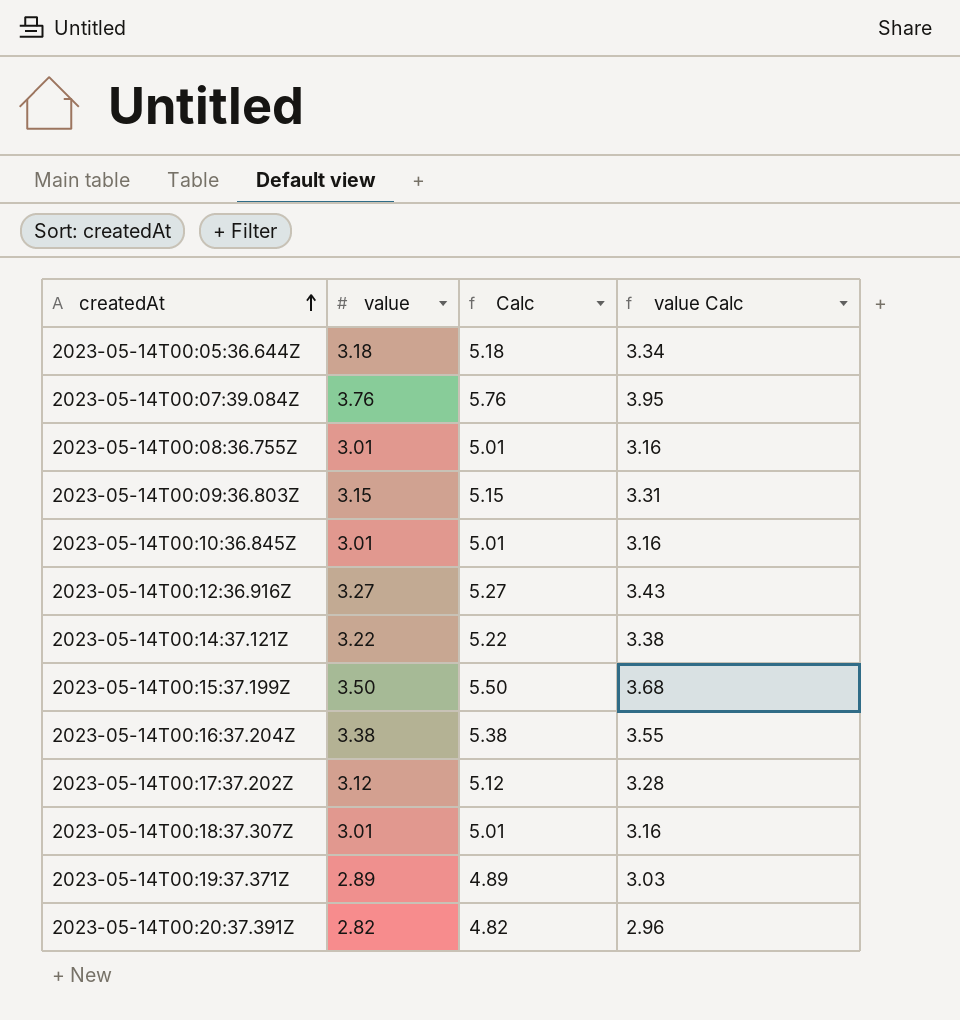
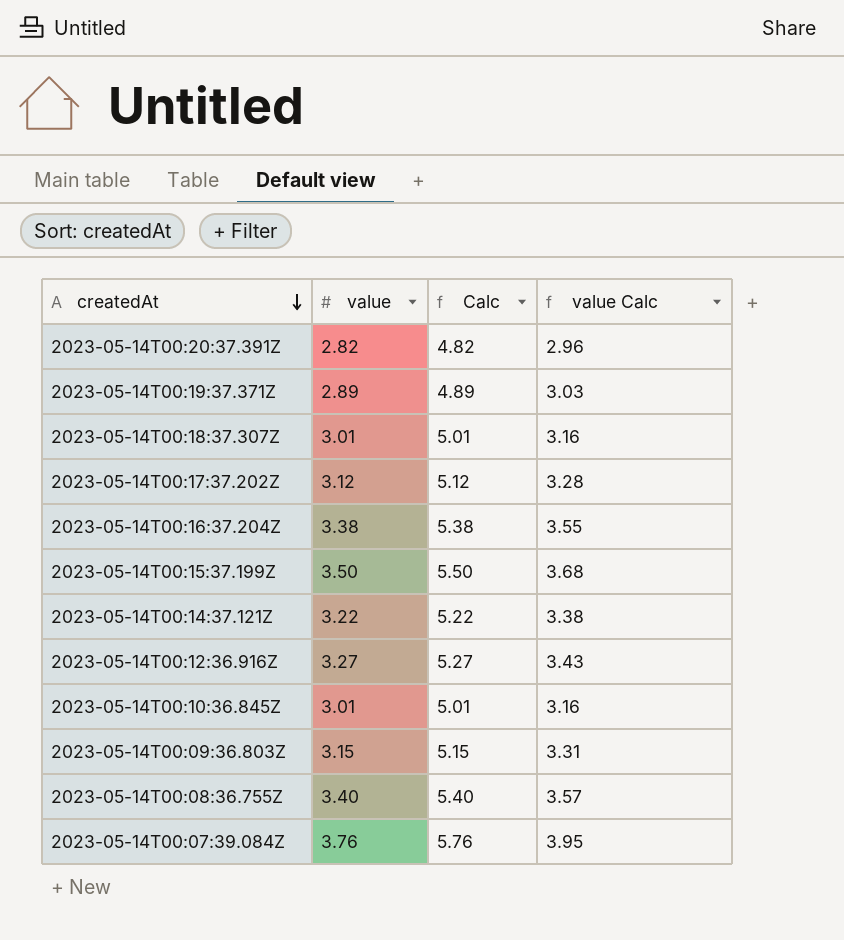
row order: createdAt ascending -> createdAt descending
row 2023-05-14T00:05:36.644Z: 3.18 | 5.18 | 3.34 -> none
2023-05-14T00:08:36.755Z | value: 3.01 -> 3.40
2023-05-14T00:08:36.755Z | Calc: 5.01 -> 5.40
2023-05-14T00:08:36.755Z | value Calc: 3.16 -> 3.57

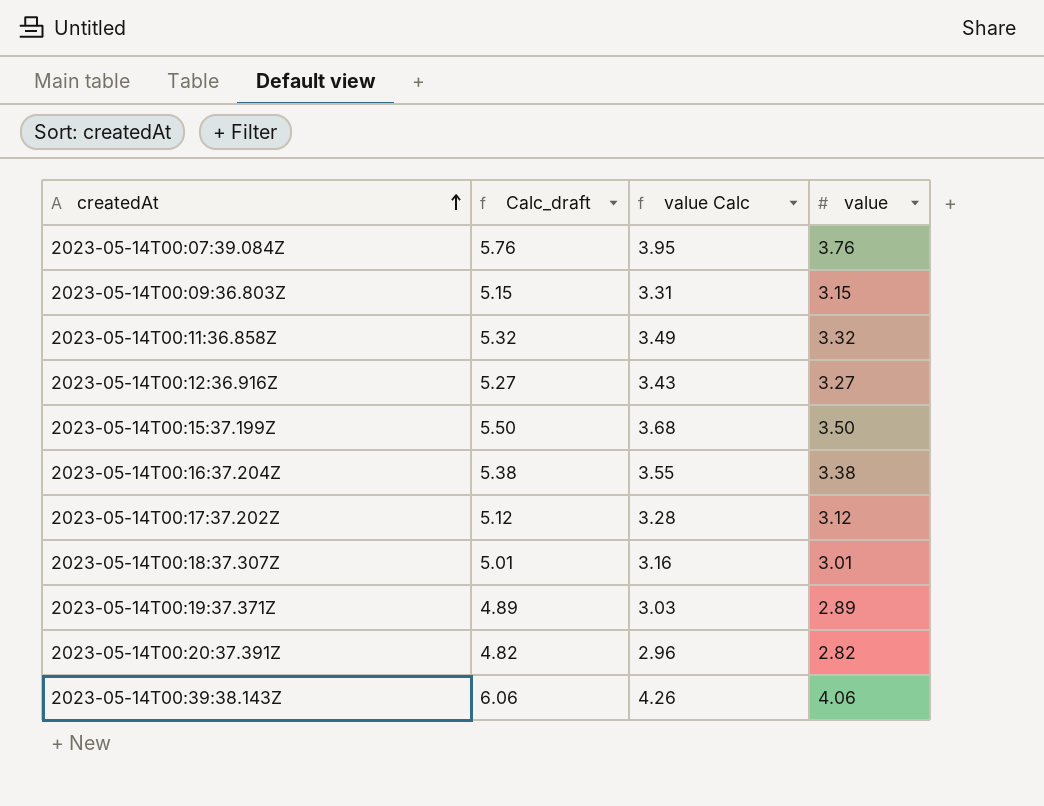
row order: createdAt descending -> createdAt ascending
column name: Calc -> Calc_draft
column value | position: 2 -> 4
row 2023-05-14T00:14:37.121Z: 3.22 | 5.22 | 3.38 -> none
row 2023-05-14T00:10:36.845Z: 3.01 | 5.01 | 3.16 -> none
row 2023-05-14T00:08:36.755Z: 3.40 | 5.40 | 3.57 -> none
row 2023-05-14T00:11:36.858Z: none -> 5.32 | 3.49 | 3.32
row 2023-05-14T00:39:38.143Z: none -> 6.06 | 4.26 | 4.06

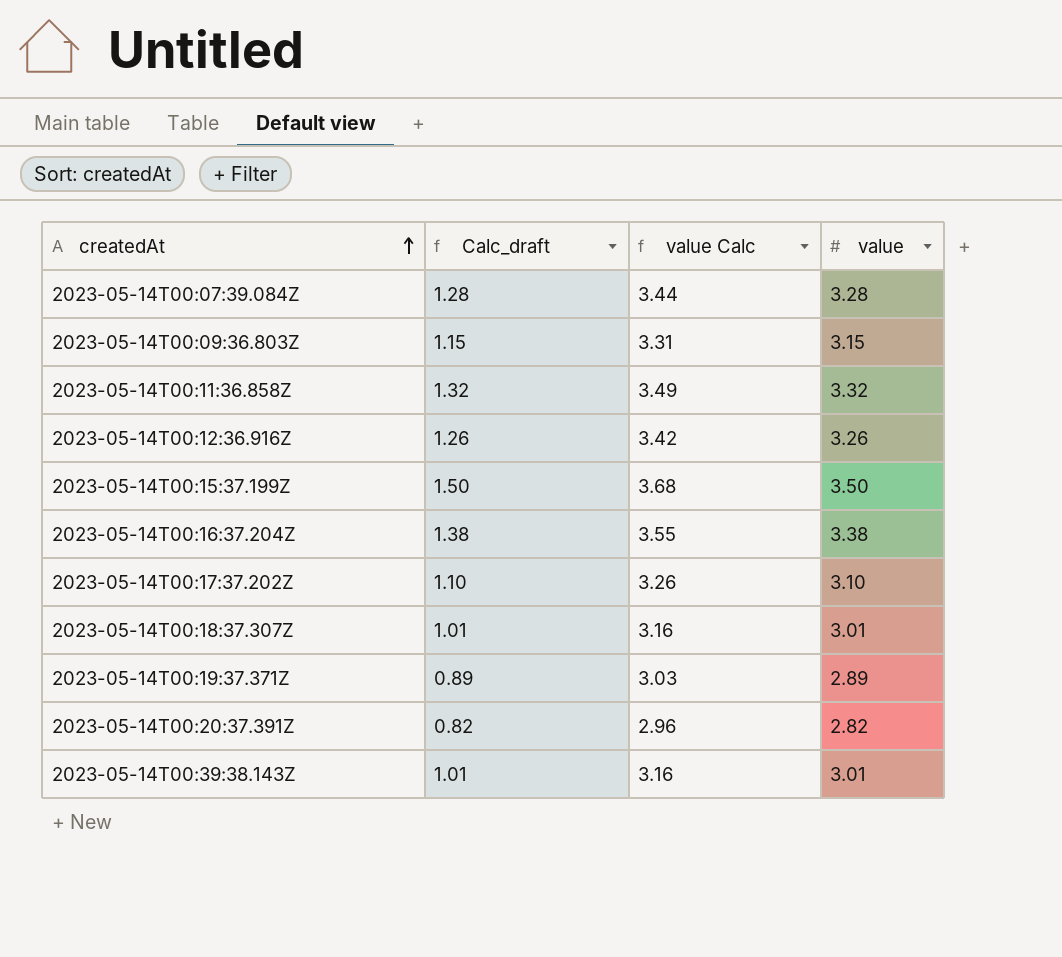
column Calc_draft | formula: [value] + 2 -> [value] - 2
2023-05-14T00:07:39.084Z | value Calc: 3.95 -> 3.44
2023-05-14T00:07:39.084Z | value: 3.76 -> 3.28
2023-05-14T00:12:36.916Z | value Calc: 3.43 -> 3.42
2023-05-14T00:12:36.916Z | value: 3.27 -> 3.26
2023-05-14T00:17:37.202Z | value Calc: 3.28 -> 3.26
2023-05-14T00:17:37.202Z | value: 3.12 -> 3.10
2023-05-14T00:39:38.143Z | value Calc: 4.26 -> 3.16
2023-05-14T00:39:38.143Z | value: 4.06 -> 3.01

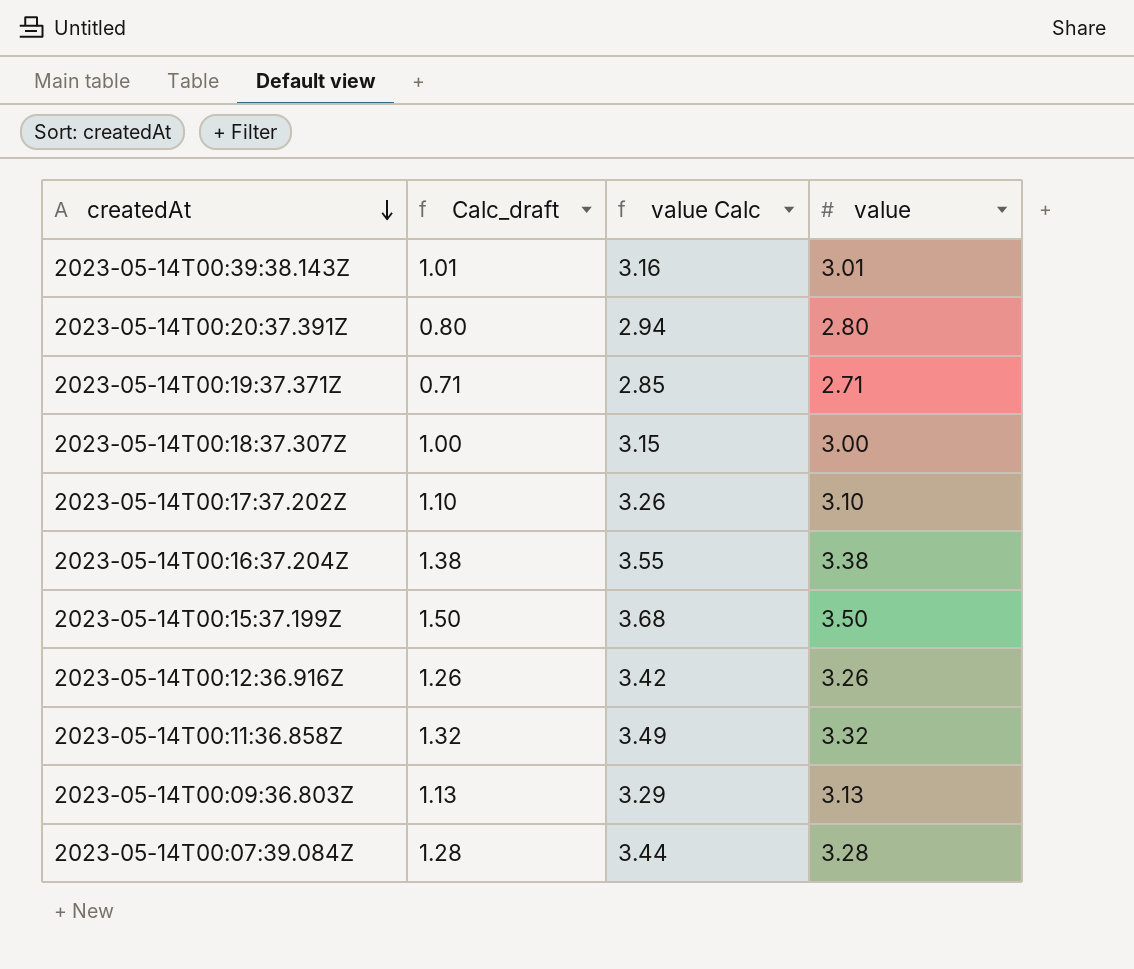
row order: createdAt ascending -> createdAt descending
2023-05-14T00:20:37.391Z | Calc_draft: 0.82 -> 0.80
2023-05-14T00:20:37.391Z | value Calc: 2.96 -> 2.94
2023-05-14T00:20:37.391Z | value: 2.82 -> 2.80
2023-05-14T00:19:37.371Z | Calc_draft: 0.89 -> 0.71
2023-05-14T00:19:37.371Z | value Calc: 3.03 -> 2.85
2023-05-14T00:19:37.371Z | value: 2.89 -> 2.71
2023-05-14T00:18:37.307Z | Calc_draft: 1.01 -> 1.00
2023-05-14T00:18:37.307Z | value Calc: 3.16 -> 3.15
2023-05-14T00:18:37.307Z | value: 3.01 -> 3.00
2023-05-14T00:09:36.803Z | Calc_draft: 1.15 -> 1.13
2023-05-14T00:09:36.803Z | value Calc: 3.31 -> 3.29
2023-05-14T00:09:36.803Z | value: 3.15 -> 3.13

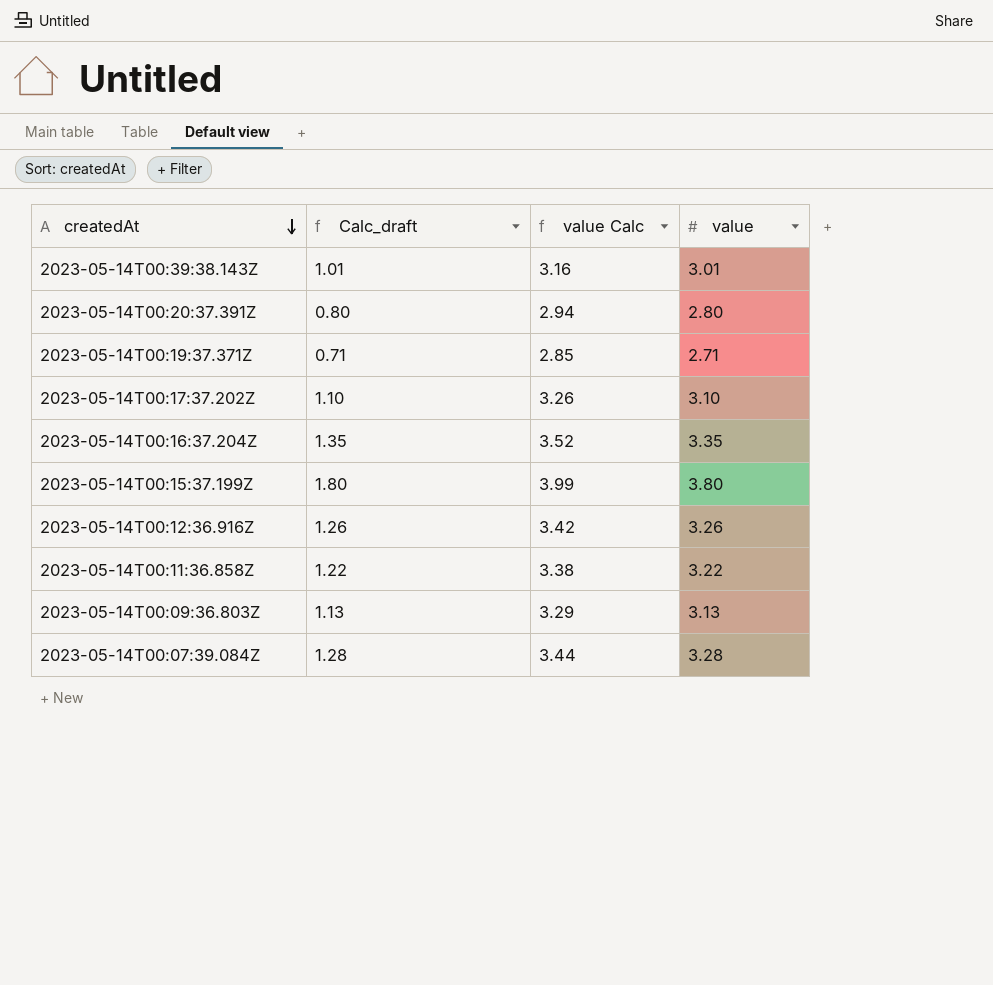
row 2023-05-14T00:18:37.307Z: 1.00 | 3.15 | 3.00 -> none
2023-05-14T00:16:37.204Z | Calc_draft: 1.38 -> 1.35
2023-05-14T00:16:37.204Z | value Calc: 3.55 -> 3.52
2023-05-14T00:16:37.204Z | value: 3.38 -> 3.35
2023-05-14T00:15:37.199Z | Calc_draft: 1.50 -> 1.80
2023-05-14T00:15:37.199Z | value Calc: 3.68 -> 3.99
2023-05-14T00:15:37.199Z | value: 3.50 -> 3.80
2023-05-14T00:11:36.858Z | Calc_draft: 1.32 -> 1.22
2023-05-14T00:11:36.858Z | value Calc: 3.49 -> 3.38
2023-05-14T00:11:36.858Z | value: 3.32 -> 3.22

